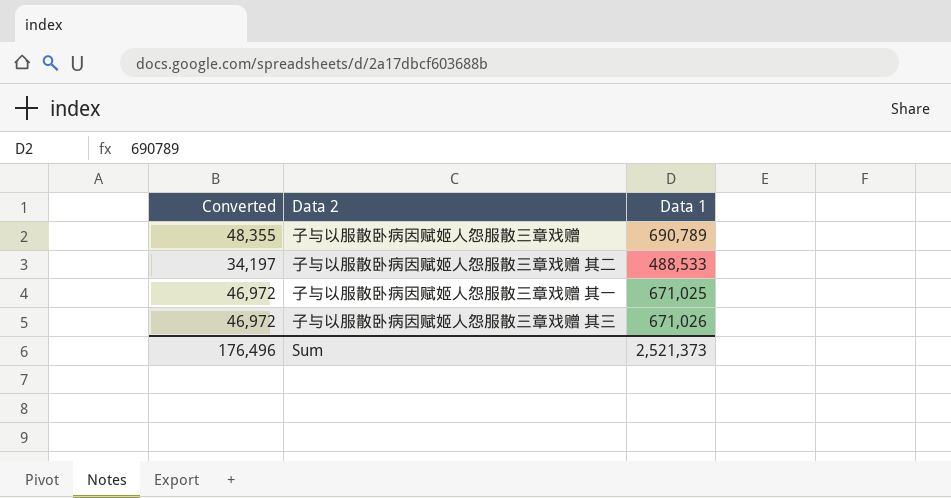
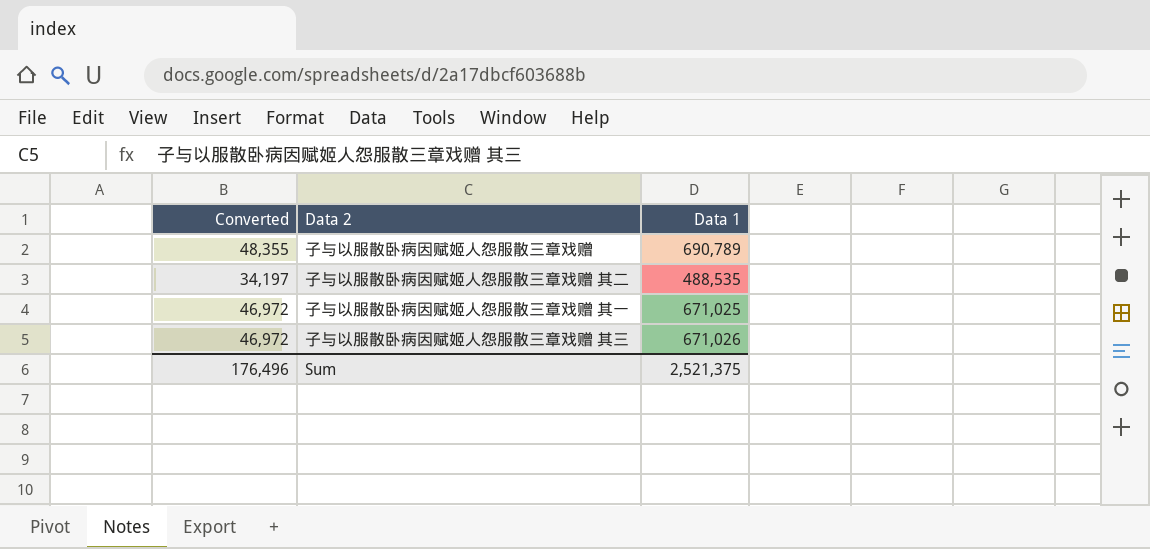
子与以服散卧病因赋姬人怨服散三章戏赠 其二 | Data 1: 488,533 -> 488,535
Sum | Data 1: 2,521,373 -> 2,521,375

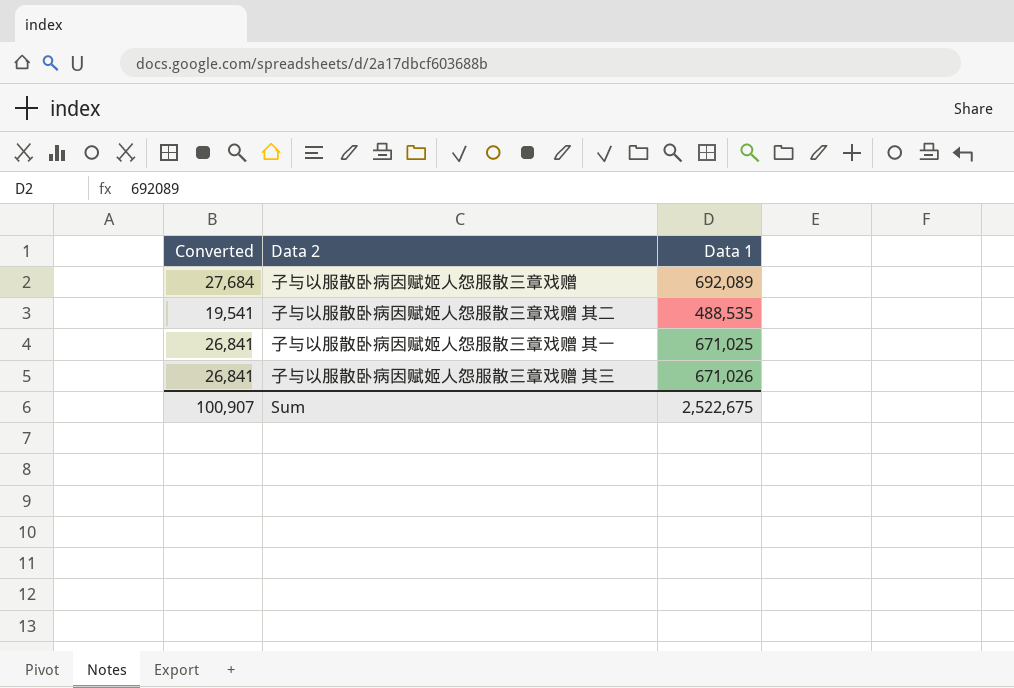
column Converted | formula: [Data 1] * 0.07 -> [Data 1] * 0.04
子与以服散卧病因赋姬人怨服散三章戏赠 | Data 1: 690,789 -> 692,089
Sum | Converted: 176,496 -> 100,907
Sum | Data 1: 2,521,375 -> 2,522,675

